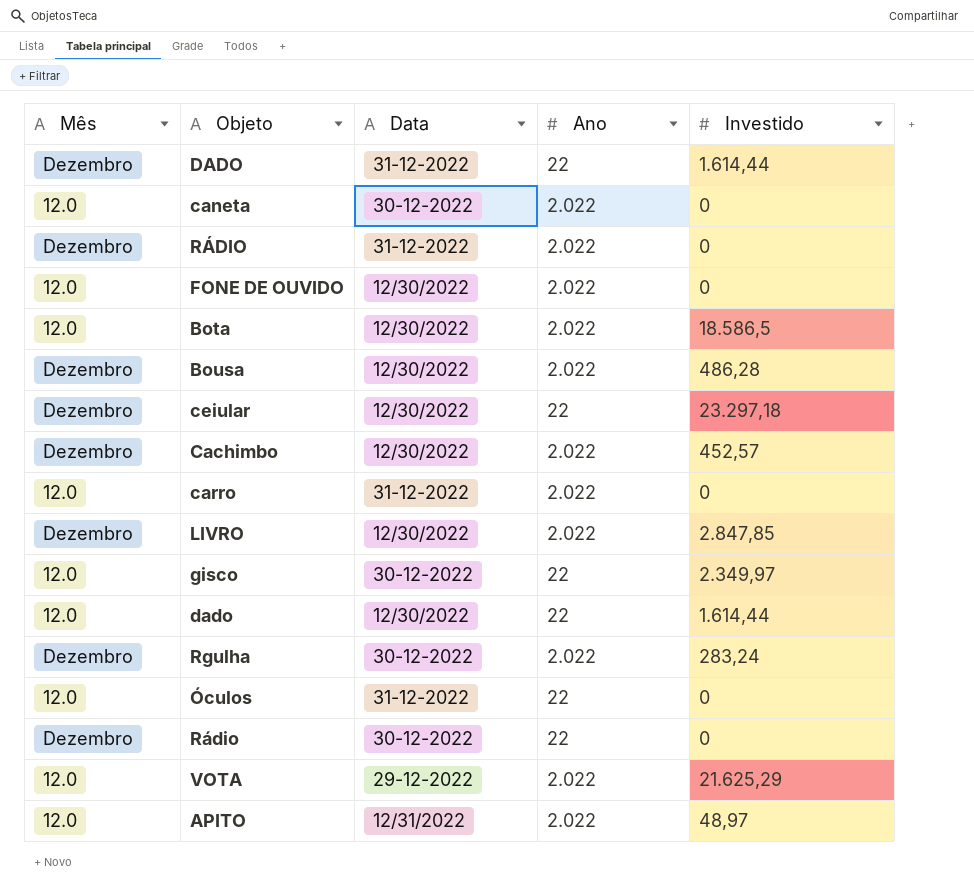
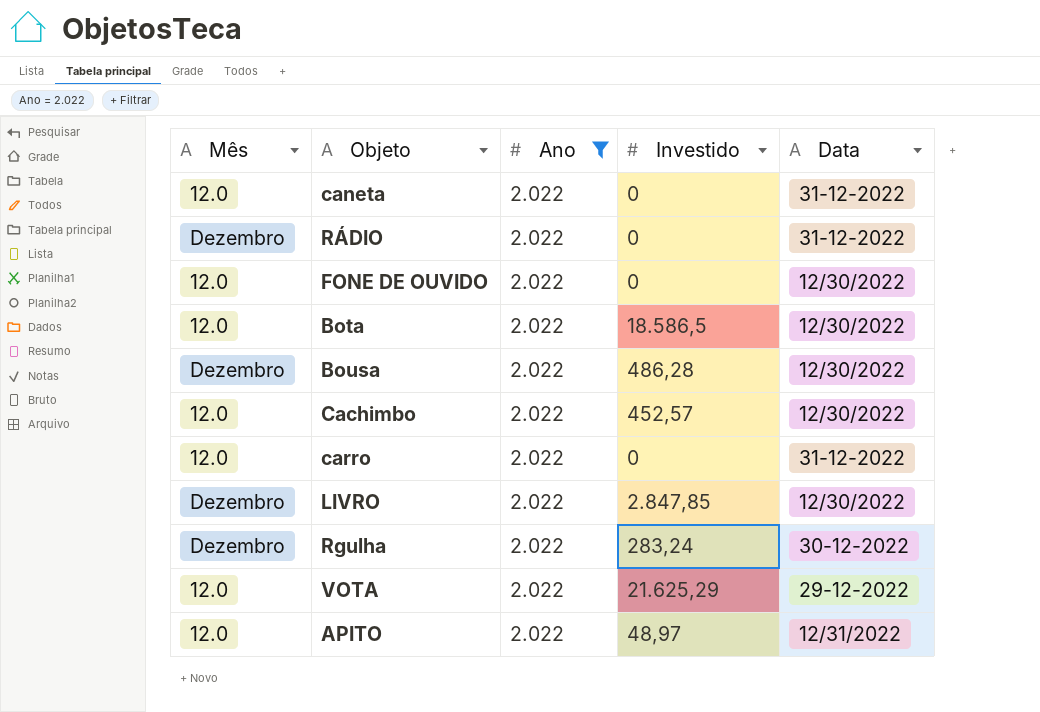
filter: none -> Ano = 2.022
column Data | position: 3 -> 5
caneta | Data: 30-12-2022 -> 31-12-2022
Cachimbo | Mês: Dezembro -> 12.0

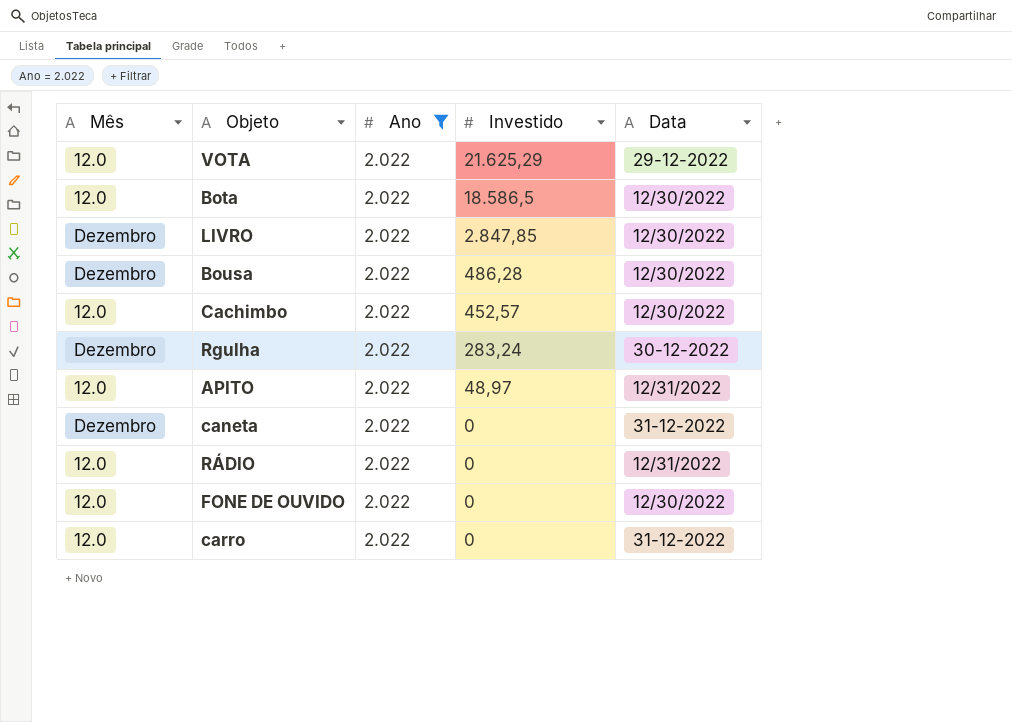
row order: none -> Investido descending
caneta | Mês: 12.0 -> Dezembro
RÁDIO | Mês: Dezembro -> 12.0
RÁDIO | Data: 31-12-2022 -> 12/31/2022

